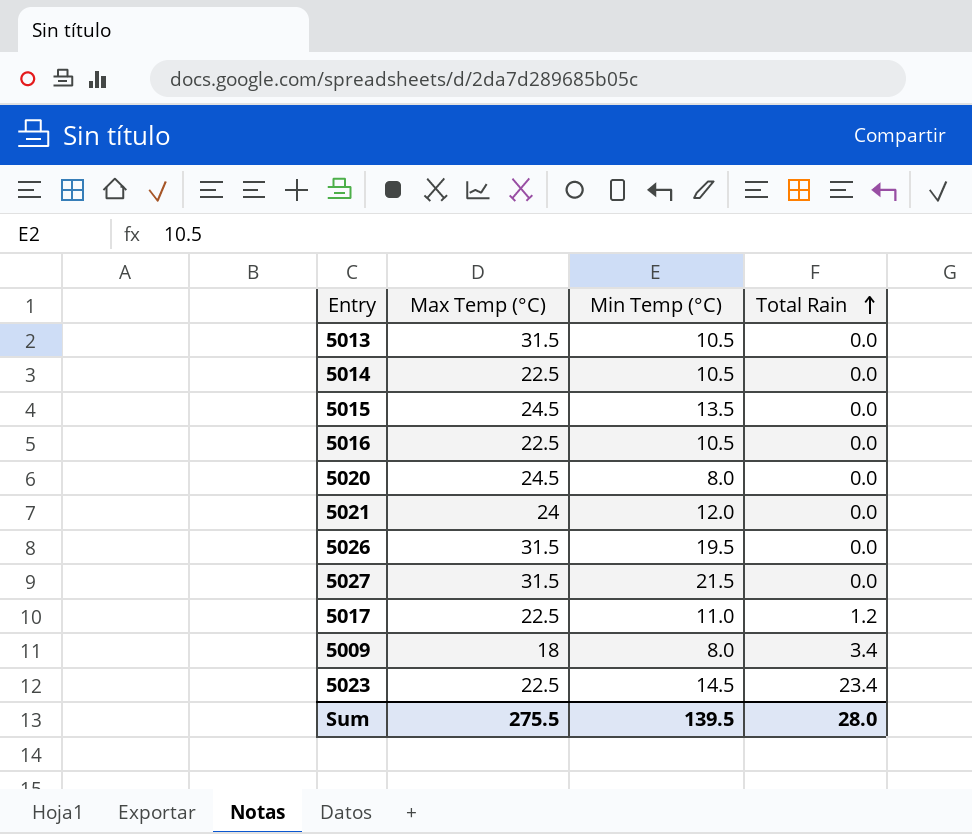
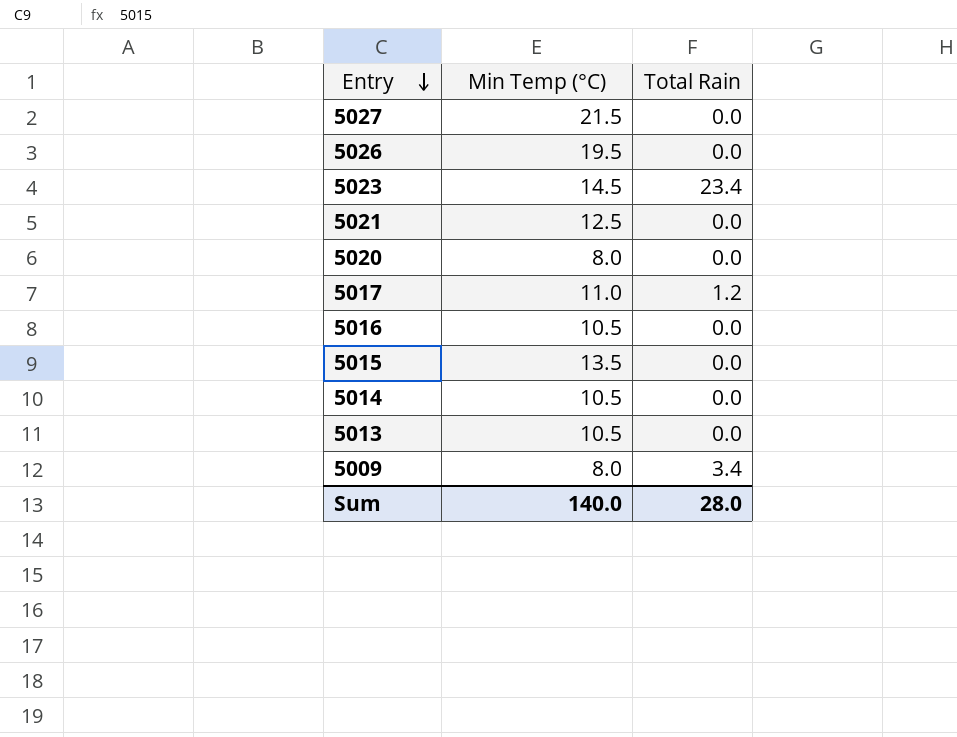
row order: Total Rain ascending -> Entry descending
column Max Temp (°C) | position: 2 -> none
5021 | Min Temp (°C): 12.0 -> 12.5
Sum | Min Temp (°C): 139.5 -> 140.0

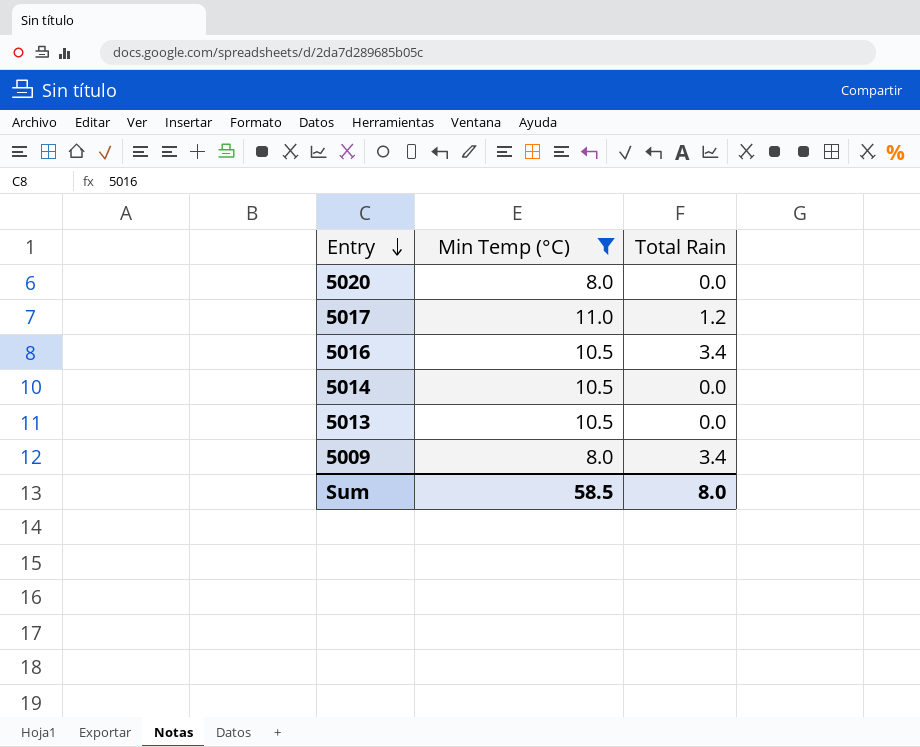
filter: none -> Min Temp (°C) <= 11.0
5016 | Total Rain: 0.0 -> 3.4
Sum | Min Temp (°C): 140.0 -> 58.5
Sum | Total Rain: 28.0 -> 8.0

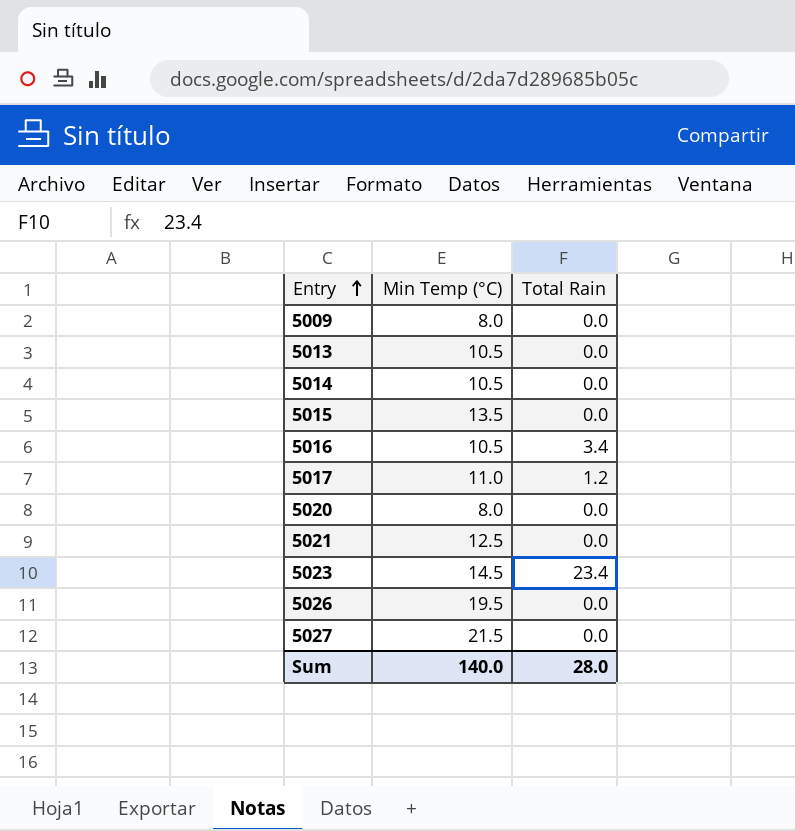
filter: Min Temp (°C) <= 11.0 -> none
row order: Entry descending -> Entry ascending
5009 | Total Rain: 3.4 -> 0.0
Sum | Min Temp (°C): 58.5 -> 140.0
Sum | Total Rain: 8.0 -> 28.0

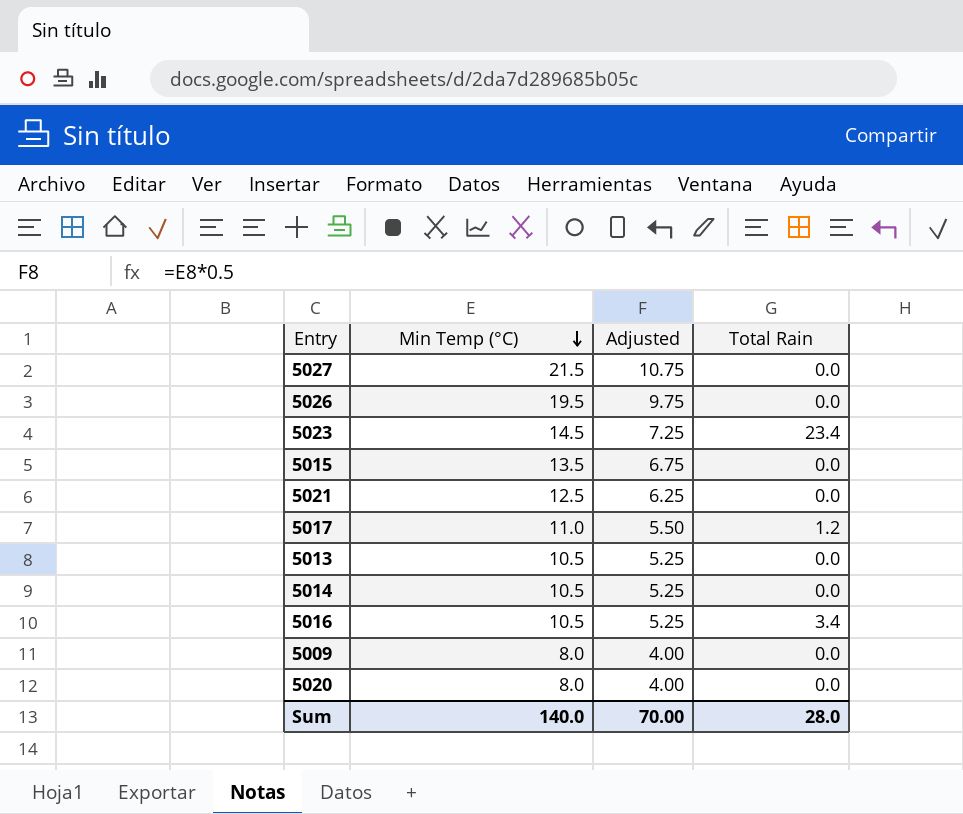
row order: Entry ascending -> Min Temp (°C) descending
column Adjusted | formula: none -> [Min Temp (°C)] * 0.5

